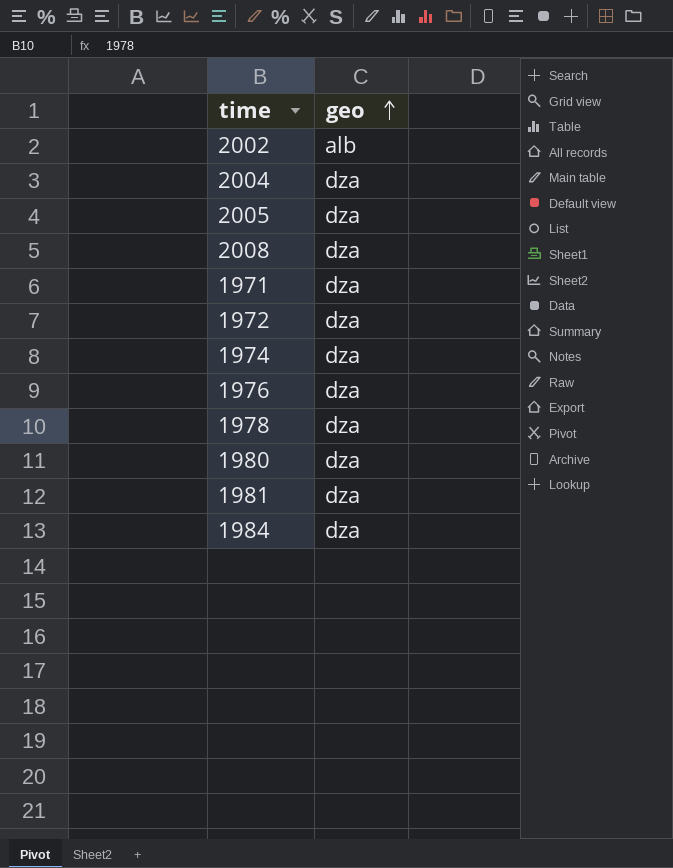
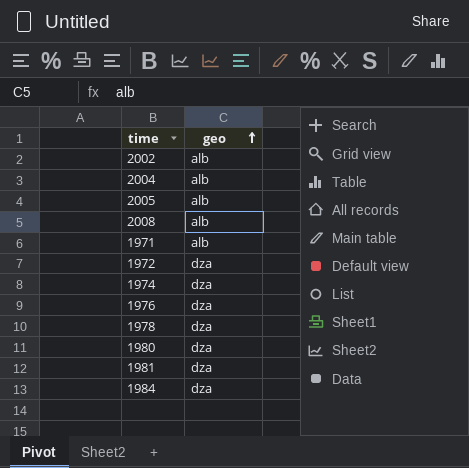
2004 | geo: dza -> alb
2005 | geo: dza -> alb
2008 | geo: dza -> alb
1971 | geo: dza -> alb

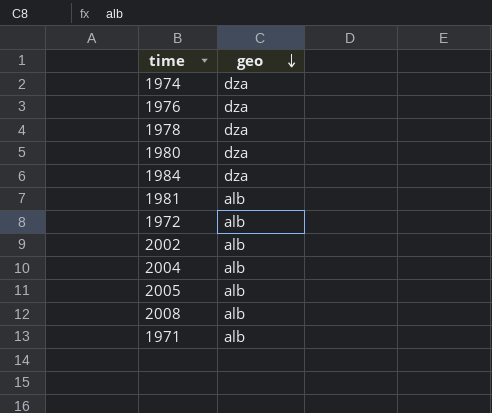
row order: geo ascending -> geo descending
1981 | geo: dza -> alb
1972 | geo: dza -> alb

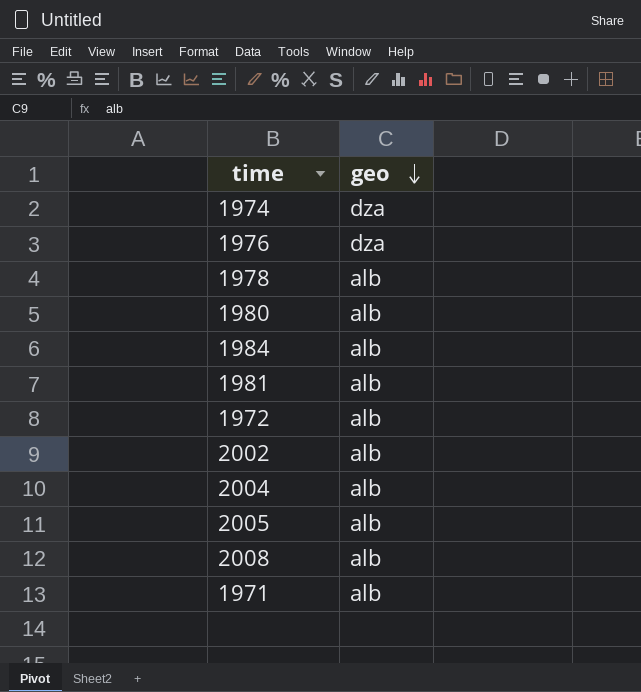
1978 | geo: dza -> alb
1980 | geo: dza -> alb
1984 | geo: dza -> alb

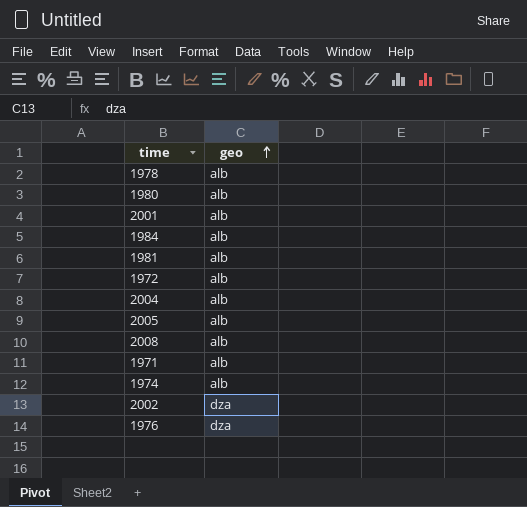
row order: geo descending -> geo ascending
row 2001: none -> alb
1974 | geo: dza -> alb
2002 | geo: alb -> dza

